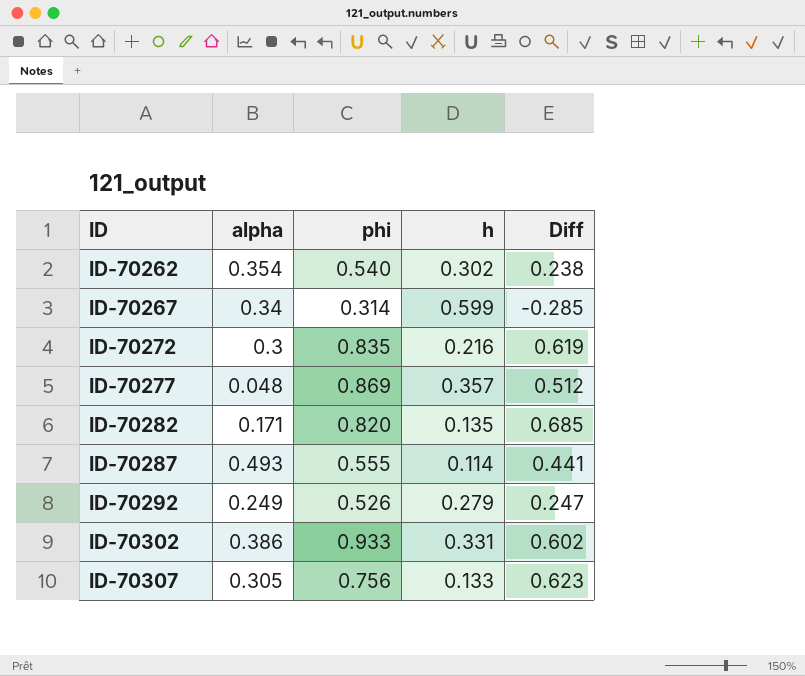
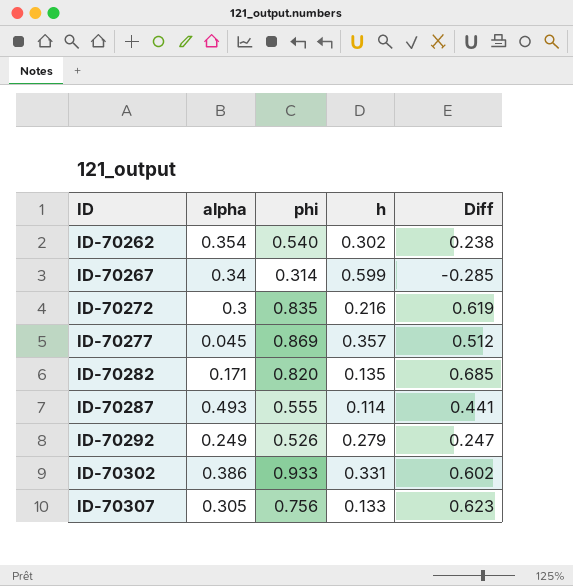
ID-70277 | alpha: 0.048 -> 0.045

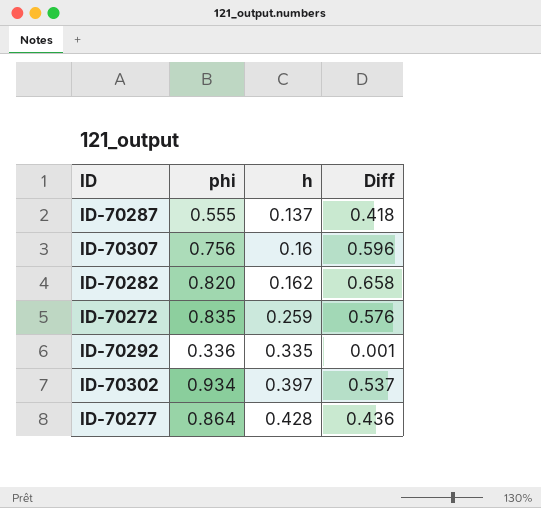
row order: ID ascending -> h ascending
column alpha | position: 2 -> none
row ID-70262: 0.354 | 0.540 | 0.302 | 0.238 -> none
row ID-70267: 0.34 | 0.314 | 0.599 | -0.285 -> none
ID-70287 | h: 0.114 -> 0.137
ID-70287 | Diff: 0.441 -> 0.418
ID-70307 | h: 0.133 -> 0.16
ID-70307 | Diff: 0.623 -> 0.596
ID-70282 | h: 0.135 -> 0.162
ID-70282 | Diff: 0.685 -> 0.658
ID-70272 | h: 0.216 -> 0.259
ID-70272 | Diff: 0.619 -> 0.576
ID-70292 | phi: 0.526 -> 0.336
ID-70292 | h: 0.279 -> 0.335
ID-70292 | Diff: 0.247 -> 0.001
ID-70302 | phi: 0.933 -> 0.934
ID-70302 | h: 0.331 -> 0.397
ID-70302 | Diff: 0.602 -> 0.537
ID-70277 | phi: 0.869 -> 0.864
ID-70277 | h: 0.357 -> 0.428
ID-70277 | Diff: 0.512 -> 0.436

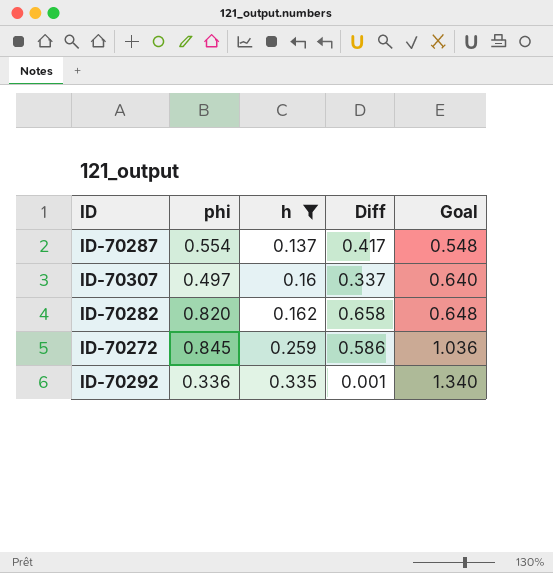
filter: none -> h <= 0.335
column Goal | formula: none -> [h] * 4
ID-70287 | phi: 0.555 -> 0.554
ID-70287 | Diff: 0.418 -> 0.417
ID-70307 | phi: 0.756 -> 0.497
ID-70307 | Diff: 0.596 -> 0.337
ID-70272 | phi: 0.835 -> 0.845
ID-70272 | Diff: 0.576 -> 0.586

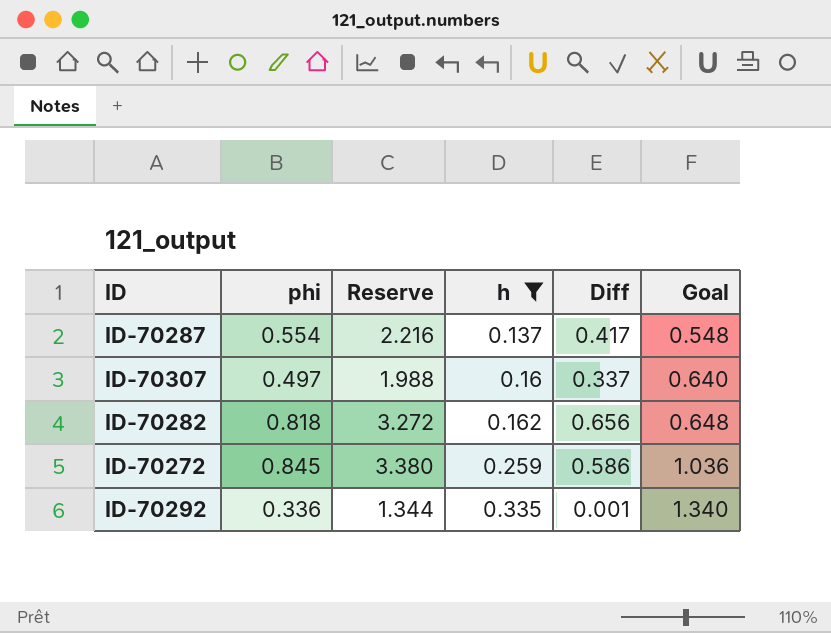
column Reserve | formula: none -> [phi] * 4
ID-70282 | phi: 0.820 -> 0.818
ID-70282 | Diff: 0.658 -> 0.656

